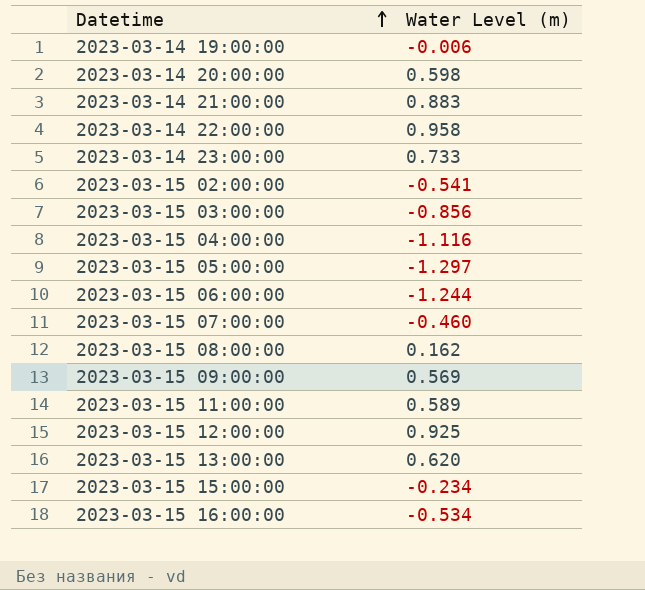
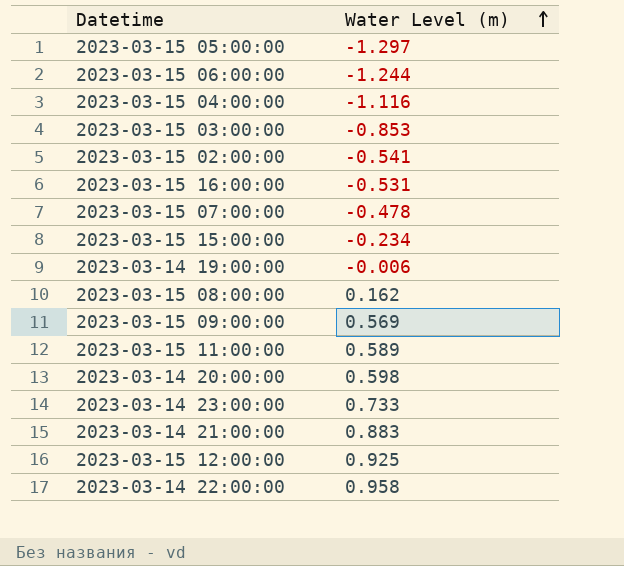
row order: Datetime ascending -> Water Level (m) ascending
row 2023-03-15 13:00:00: 0.620 -> none
2023-03-15 03:00:00 | Water Level (m): -0.856 -> -0.853
2023-03-15 16:00:00 | Water Level (m): -0.534 -> -0.531
2023-03-15 07:00:00 | Water Level (m): -0.460 -> -0.478

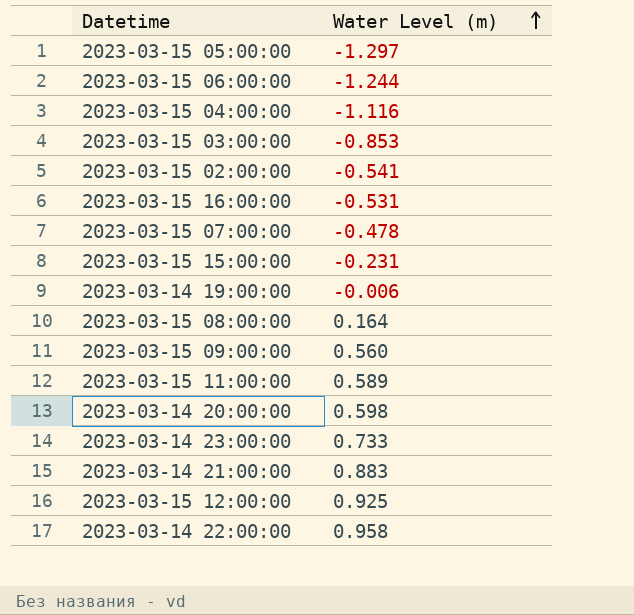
2023-03-15 15:00:00 | Water Level (m): -0.234 -> -0.231
2023-03-15 08:00:00 | Water Level (m): 0.162 -> 0.164
2023-03-15 09:00:00 | Water Level (m): 0.569 -> 0.560

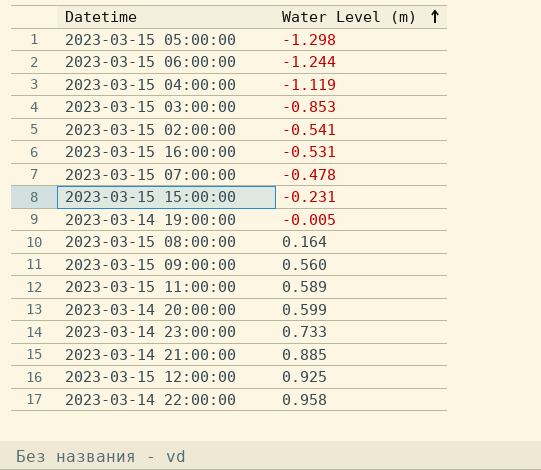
2023-03-15 05:00:00 | Water Level (m): -1.297 -> -1.298
2023-03-15 04:00:00 | Water Level (m): -1.116 -> -1.119
2023-03-14 19:00:00 | Water Level (m): -0.006 -> -0.005
2023-03-14 20:00:00 | Water Level (m): 0.598 -> 0.599
2023-03-14 21:00:00 | Water Level (m): 0.883 -> 0.885

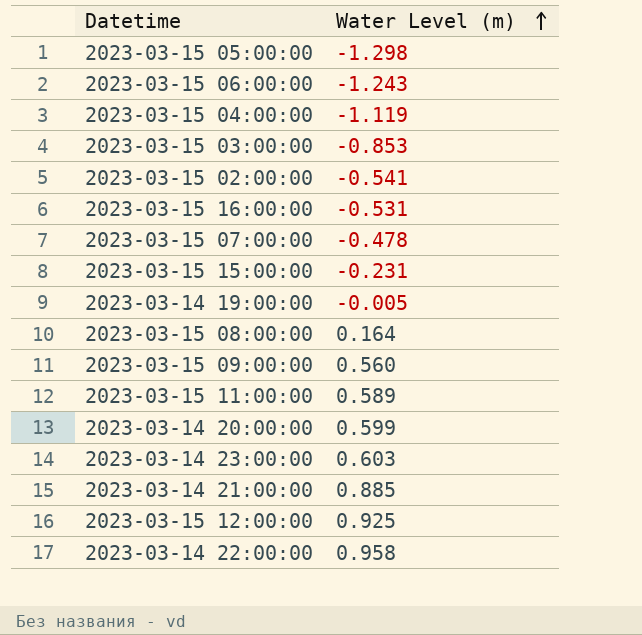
2023-03-15 06:00:00 | Water Level (m): -1.244 -> -1.243
2023-03-14 23:00:00 | Water Level (m): 0.733 -> 0.603

